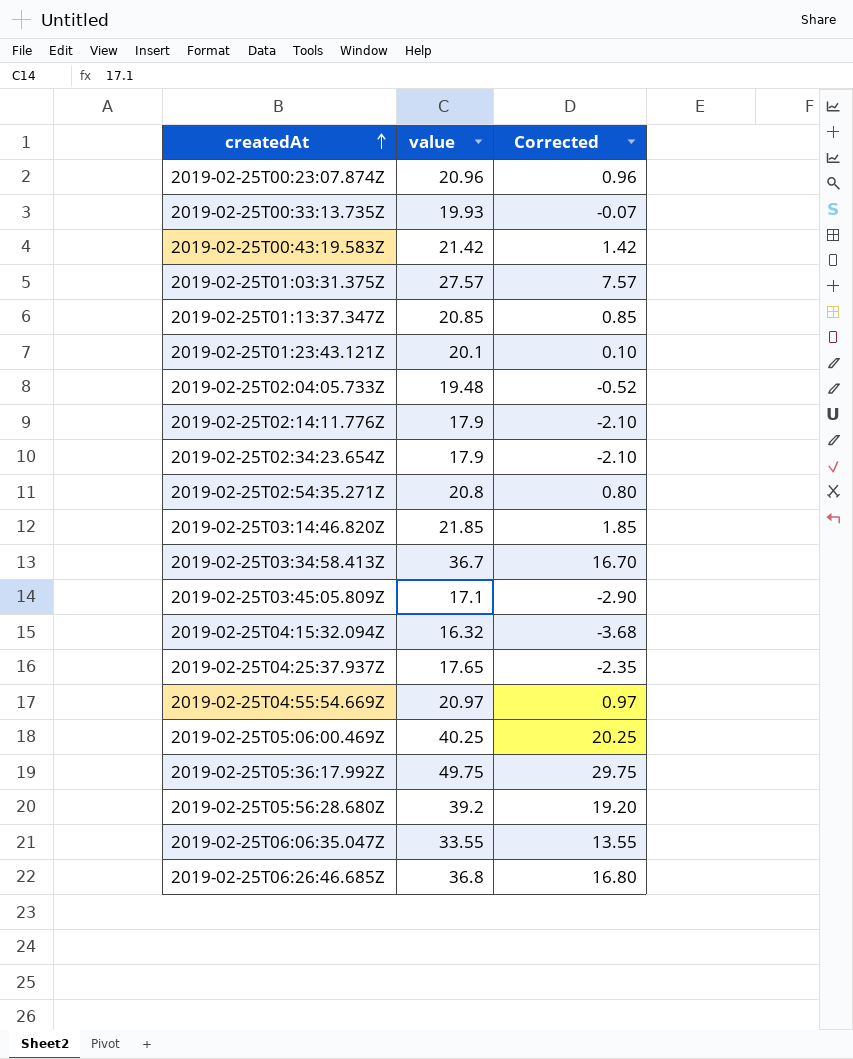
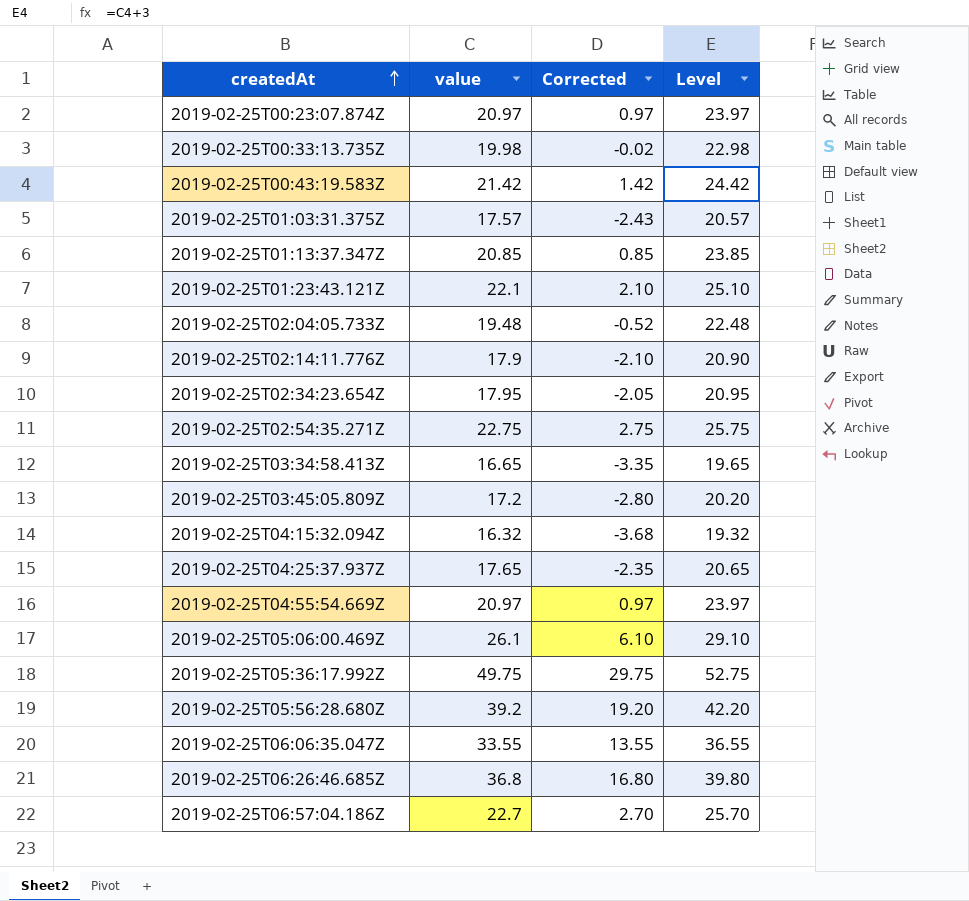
column Level | formula: none -> [value] + 3
row 2019-02-25T03:14:46.820Z: 21.85 | 1.85 -> none
2019-02-25T00:23:07.874Z | value: 20.96 -> 20.97
2019-02-25T00:23:07.874Z | Corrected: 0.96 -> 0.97
2019-02-25T00:33:13.735Z | value: 19.93 -> 19.98
2019-02-25T00:33:13.735Z | Corrected: -0.07 -> -0.02
2019-02-25T01:03:31.375Z | value: 27.57 -> 17.57
2019-02-25T01:03:31.375Z | Corrected: 7.57 -> -2.43
2019-02-25T01:23:43.121Z | value: 20.1 -> 22.1
2019-02-25T01:23:43.121Z | Corrected: 0.10 -> 2.10
2019-02-25T02:34:23.654Z | value: 17.9 -> 17.95
2019-02-25T02:34:23.654Z | Corrected: -2.10 -> -2.05
2019-02-25T02:54:35.271Z | value: 20.8 -> 22.75
2019-02-25T02:54:35.271Z | Corrected: 0.80 -> 2.75
2019-02-25T03:34:58.413Z | value: 36.7 -> 16.65
2019-02-25T03:34:58.413Z | Corrected: 16.70 -> -3.35
2019-02-25T03:45:05.809Z | value: 17.1 -> 17.2
2019-02-25T03:45:05.809Z | Corrected: -2.90 -> -2.80
2019-02-25T05:06:00.469Z | value: 40.25 -> 26.1
2019-02-25T05:06:00.469Z | Corrected: 20.25 -> 6.10
row 2019-02-25T06:57:04.186Z: none -> 22.7 | 2.70 | 25.70

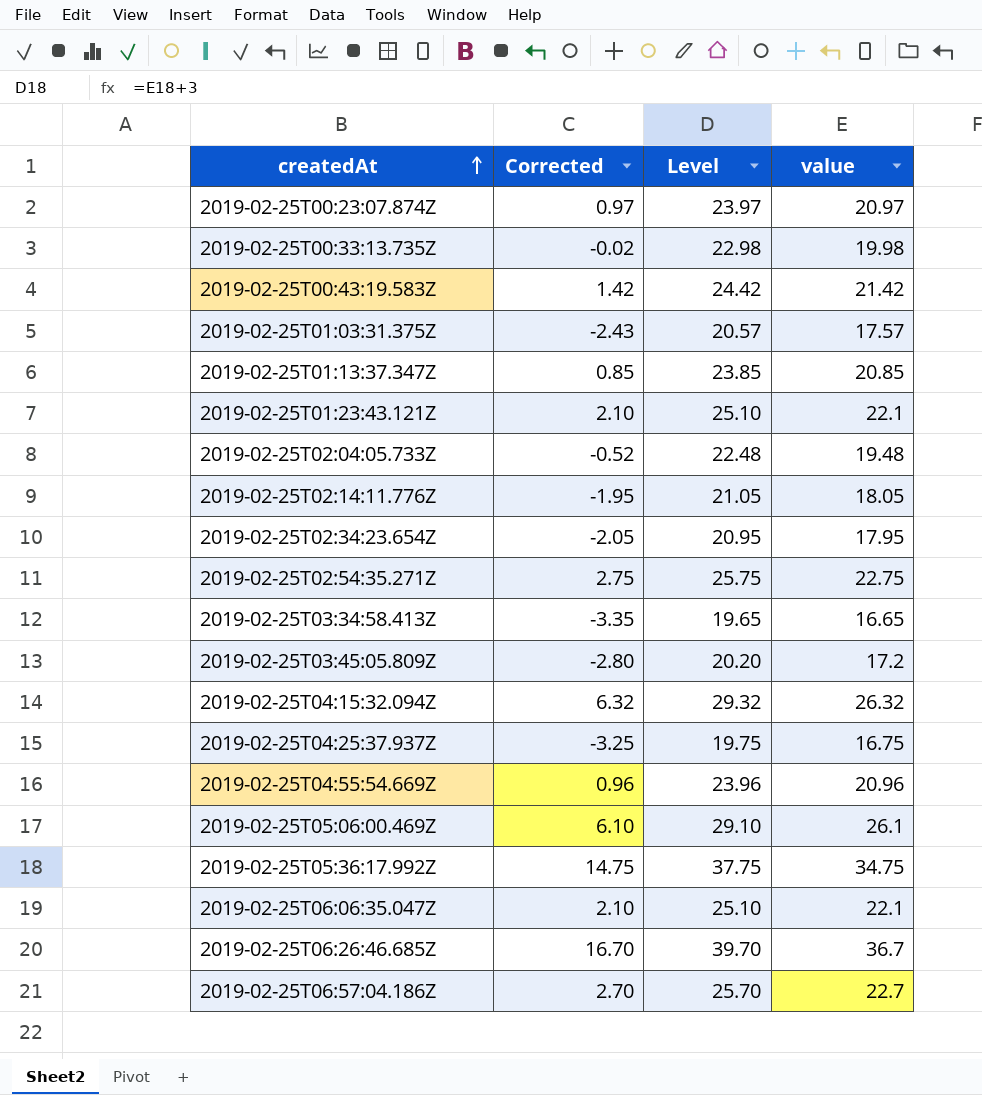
column value | position: 2 -> 4
row 2019-02-25T05:56:28.680Z: 39.2 | 19.20 | 42.20 -> none
2019-02-25T02:14:11.776Z | Corrected: -2.10 -> -1.95
2019-02-25T02:14:11.776Z | Level: 20.90 -> 21.05
2019-02-25T02:14:11.776Z | value: 17.9 -> 18.05
2019-02-25T04:15:32.094Z | Corrected: -3.68 -> 6.32
2019-02-25T04:15:32.094Z | Level: 19.32 -> 29.32
2019-02-25T04:15:32.094Z | value: 16.32 -> 26.32
2019-02-25T04:25:37.937Z | Corrected: -2.35 -> -3.25
2019-02-25T04:25:37.937Z | Level: 20.65 -> 19.75
2019-02-25T04:25:37.937Z | value: 17.65 -> 16.75
2019-02-25T04:55:54.669Z | Corrected: 0.97 -> 0.96
2019-02-25T04:55:54.669Z | Level: 23.97 -> 23.96
2019-02-25T04:55:54.669Z | value: 20.97 -> 20.96
2019-02-25T05:36:17.992Z | Corrected: 29.75 -> 14.75
2019-02-25T05:36:17.992Z | Level: 52.75 -> 37.75
2019-02-25T05:36:17.992Z | value: 49.75 -> 34.75
2019-02-25T06:06:35.047Z | Corrected: 13.55 -> 2.10
2019-02-25T06:06:35.047Z | Level: 36.55 -> 25.10
2019-02-25T06:06:35.047Z | value: 33.55 -> 22.1
2019-02-25T06:26:46.685Z | Corrected: 16.80 -> 16.70
2019-02-25T06:26:46.685Z | Level: 39.80 -> 39.70
2019-02-25T06:26:46.685Z | value: 36.8 -> 36.7

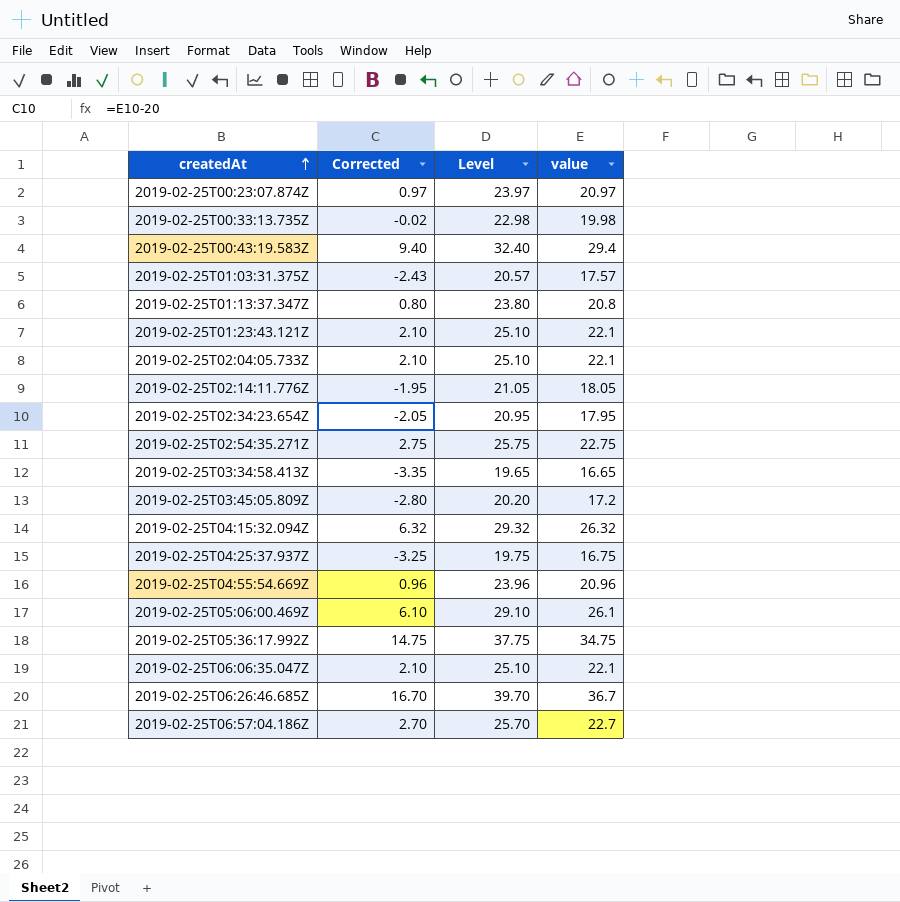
2019-02-25T00:43:19.583Z | Corrected: 1.42 -> 9.40
2019-02-25T00:43:19.583Z | Level: 24.42 -> 32.40
2019-02-25T00:43:19.583Z | value: 21.42 -> 29.4
2019-02-25T01:13:37.347Z | Corrected: 0.85 -> 0.80
2019-02-25T01:13:37.347Z | Level: 23.85 -> 23.80
2019-02-25T01:13:37.347Z | value: 20.85 -> 20.8
2019-02-25T02:04:05.733Z | Corrected: -0.52 -> 2.10
2019-02-25T02:04:05.733Z | Level: 22.48 -> 25.10
2019-02-25T02:04:05.733Z | value: 19.48 -> 22.1

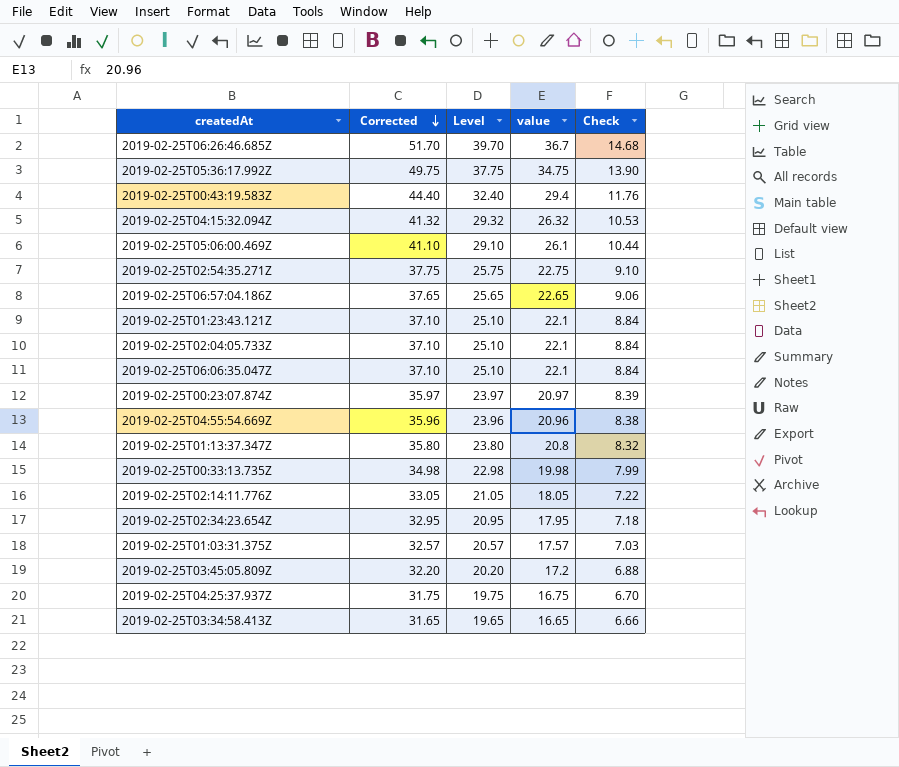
row order: createdAt ascending -> Corrected descending
column Corrected | formula: [value] - 20 -> [value] + 15
column Check | formula: none -> [value] * 0.4
2019-02-25T06:57:04.186Z | Level: 25.70 -> 25.65
2019-02-25T06:57:04.186Z | value: 22.7 -> 22.65

